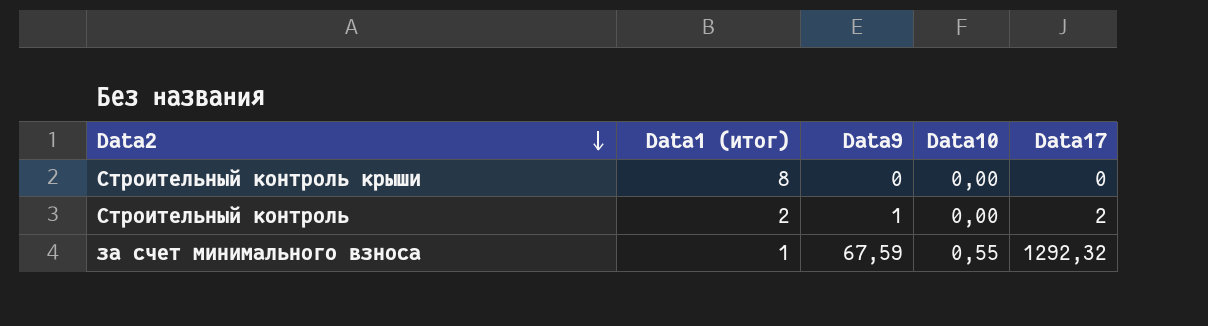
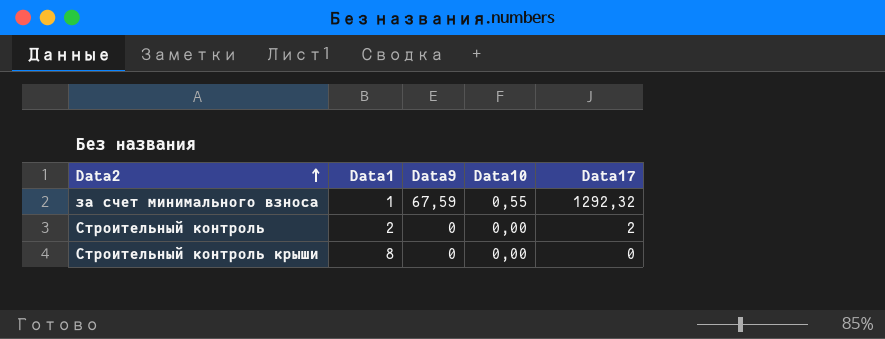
row order: Data2 descending -> Data2 ascending
column name: Data1 (итог) -> Data1
Строительный контроль | Data9: 1 -> 0

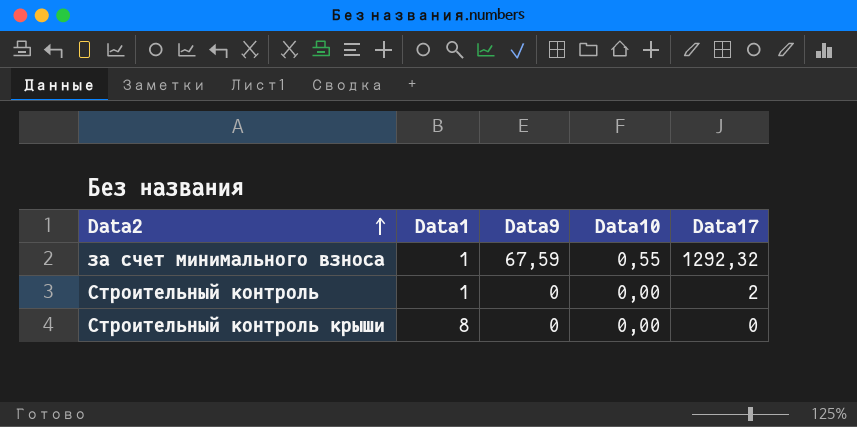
Строительный контроль | Data1: 2 -> 1

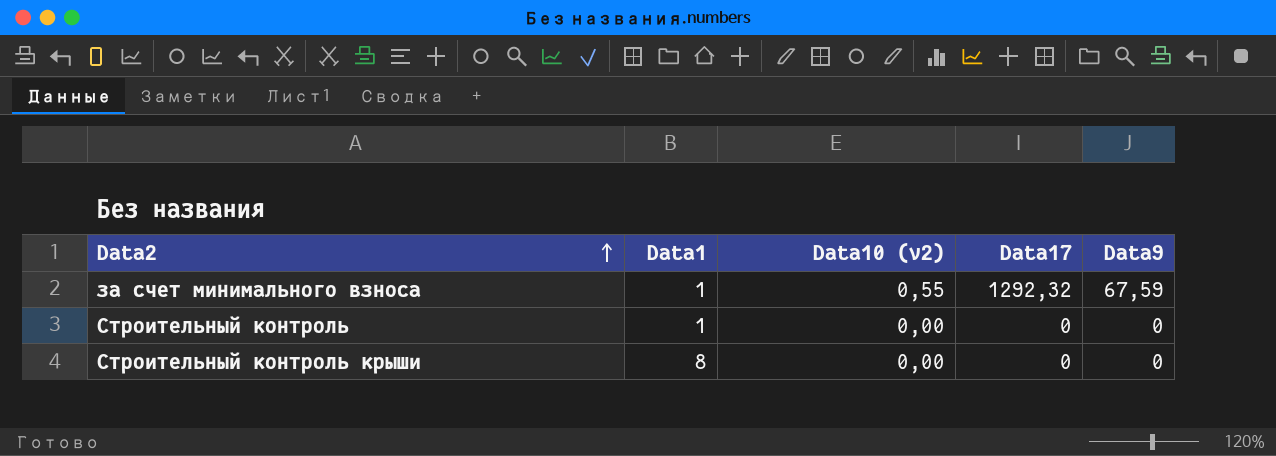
column name: Data10 -> Data10 (v2)
column Data9 | position: 3 -> 5
Строительный контроль | Data17: 2 -> 0

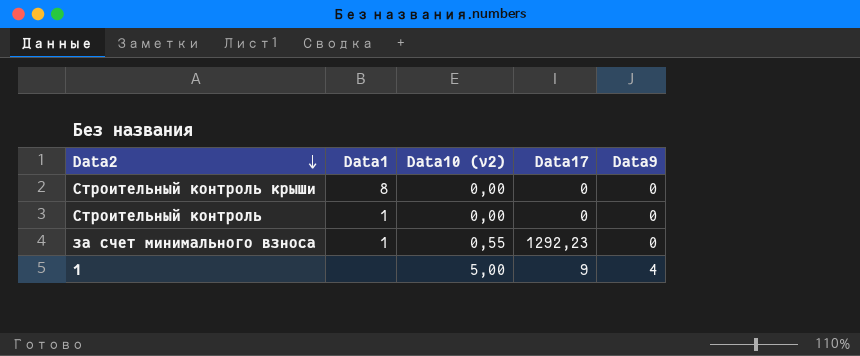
row order: Data2 ascending -> Data2 descending
за счет минимального взноса | Data17: 1292,32 -> 1292,23
за счет минимального взноса | Data9: 67,59 -> 0
row 1: none -> none | 5,00 | 9 | 4

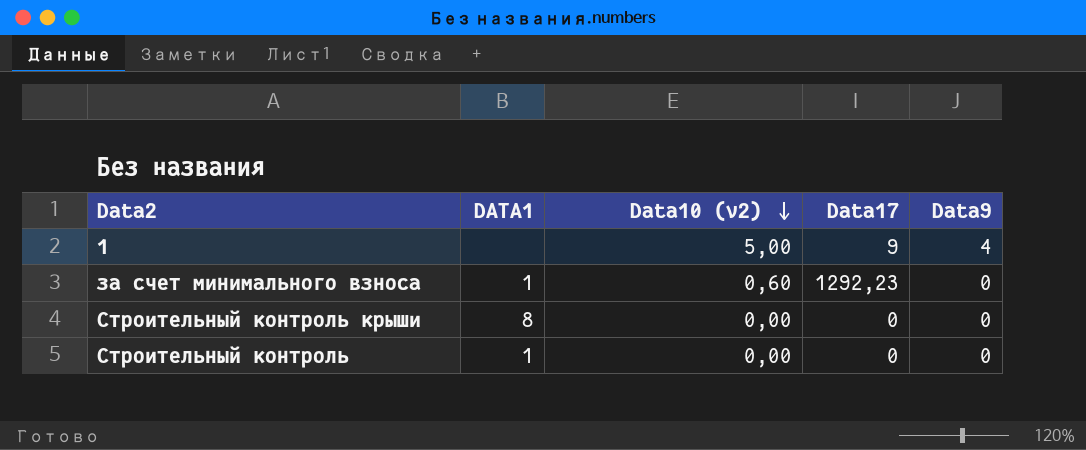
row order: Data2 descending -> Data10 (v2) descending
column name: Data1 -> DATA1
за счет минимального взноса | Data10 (v2): 0,55 -> 0,60

